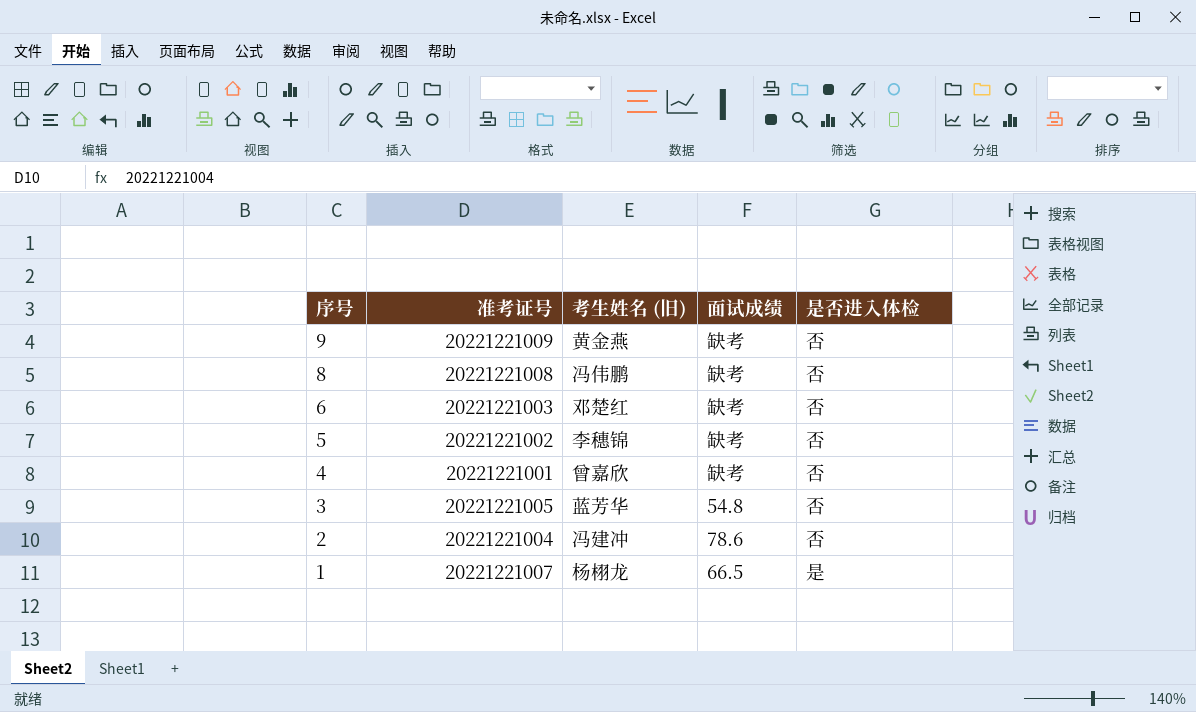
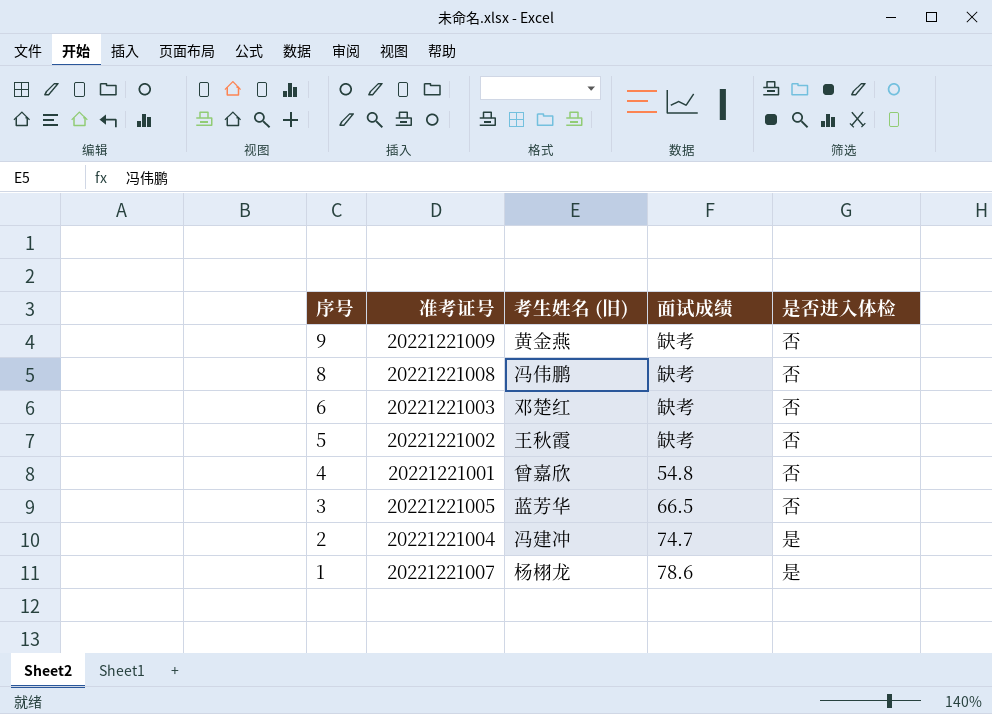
5 | 考生姓名 (旧): 李穗锦 -> 王秋霞
4 | 面试成绩: 缺考 -> 54.8
3 | 面试成绩: 54.8 -> 66.5
2 | 面试成绩: 78.6 -> 74.7
2 | 是否进入体检: 否 -> 是
1 | 面试成绩: 66.5 -> 78.6

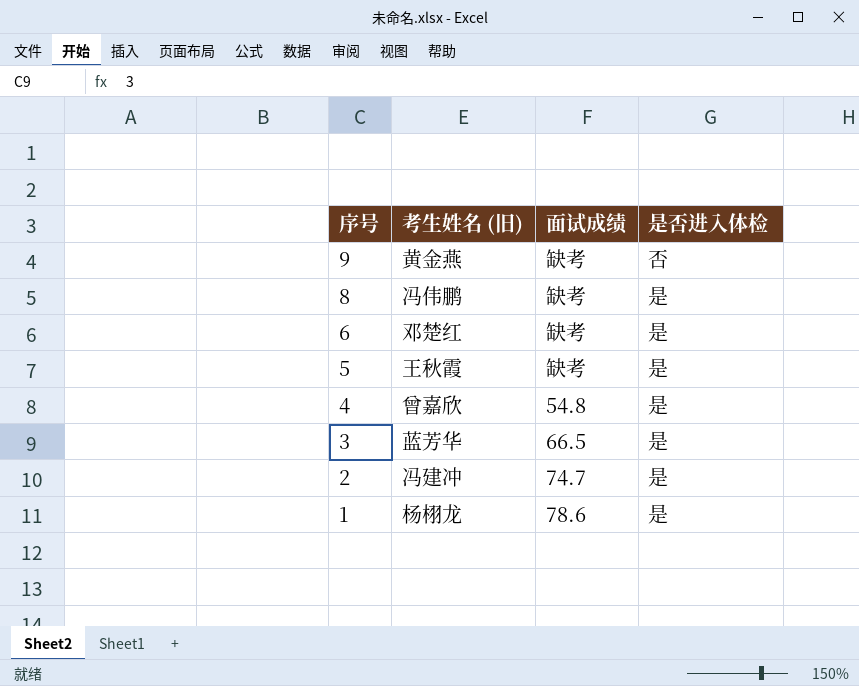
column 准考证号 | position: 2 -> none
8 | 是否进入体检: 否 -> 是
6 | 是否进入体检: 否 -> 是
5 | 是否进入体检: 否 -> 是
4 | 是否进入体检: 否 -> 是
3 | 是否进入体检: 否 -> 是

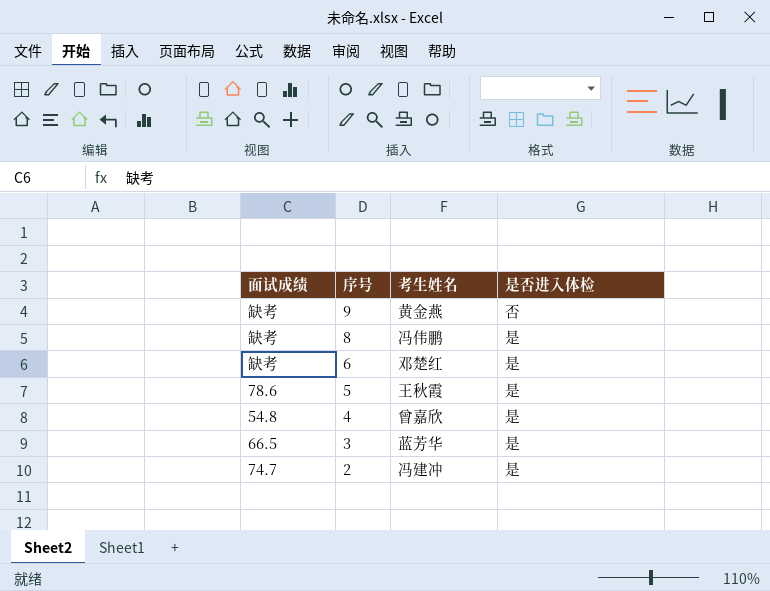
column 面试成绩 | position: 3 -> 1
column name: 考生姓名 (旧) -> 考生姓名
row 1: 杨栩龙 | 78.6 | 是 -> none
5 | 面试成绩: 缺考 -> 78.6

